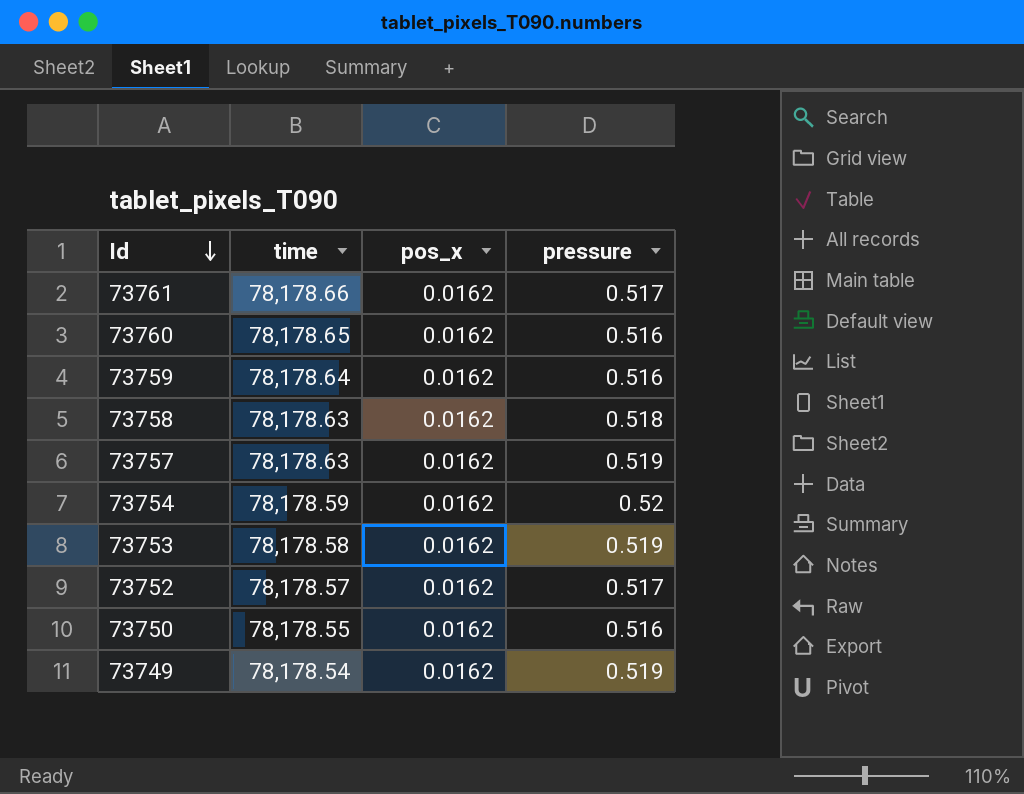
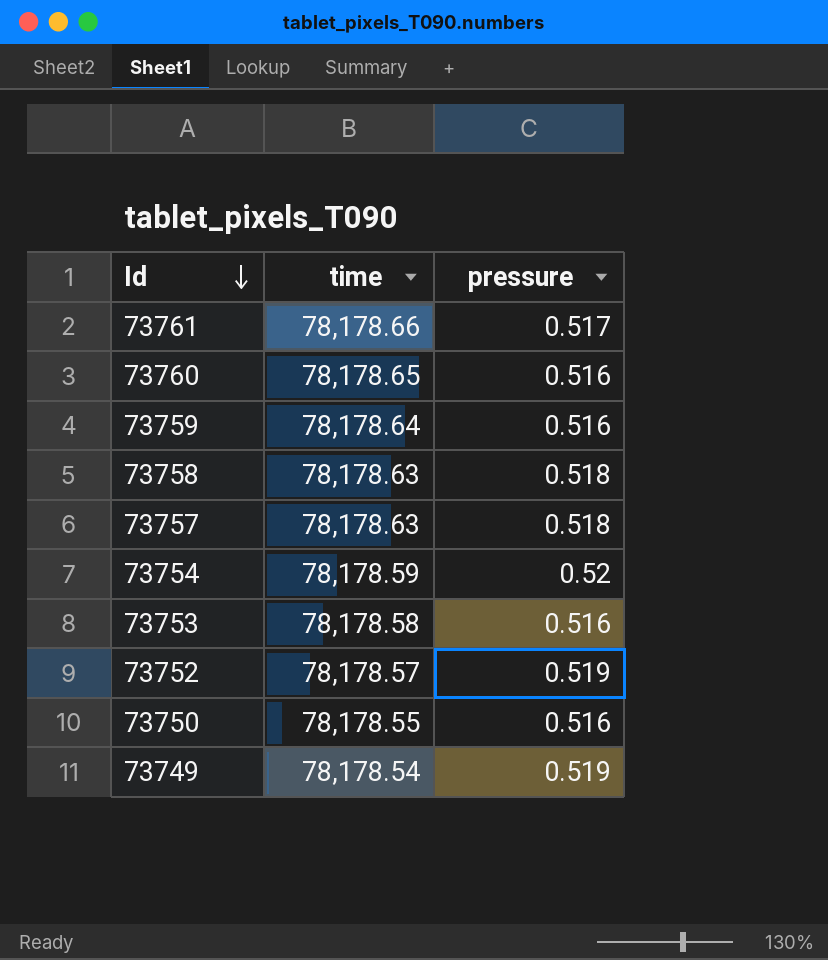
column pos_x | position: 3 -> none
73757 | pressure: 0.519 -> 0.518
73753 | pressure: 0.519 -> 0.516
73752 | pressure: 0.517 -> 0.519

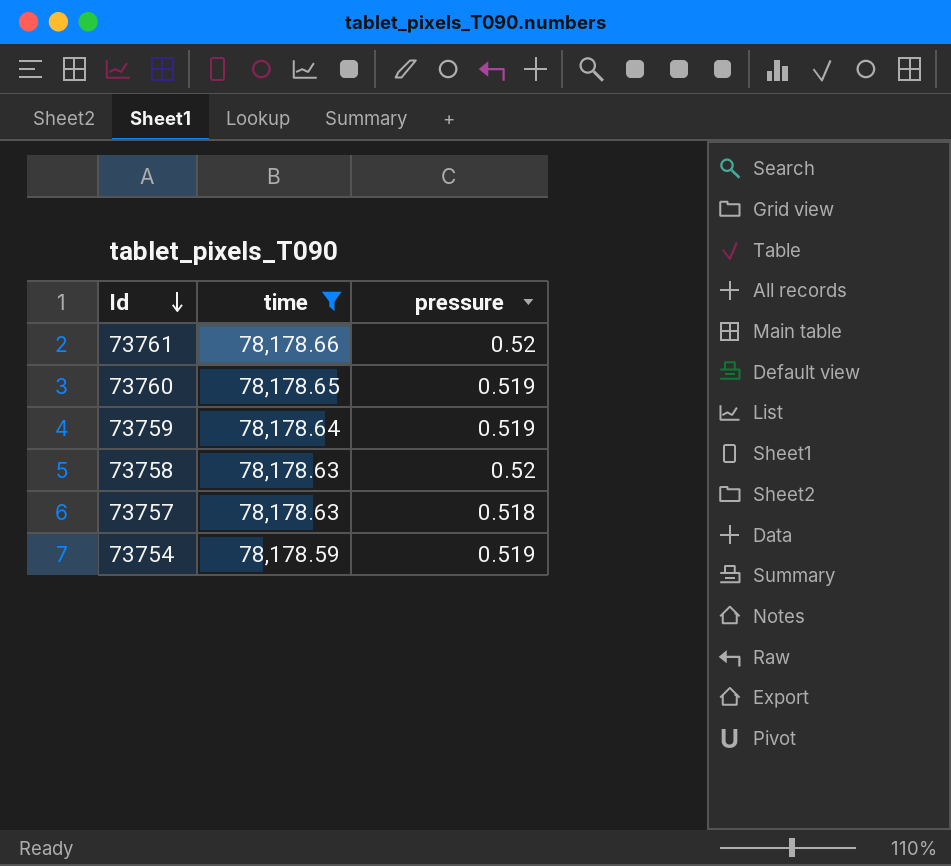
filter: none -> time >= 78,178.59
73761 | pressure: 0.517 -> 0.52
73760 | pressure: 0.516 -> 0.519
73759 | pressure: 0.516 -> 0.519
73758 | pressure: 0.518 -> 0.52
73754 | pressure: 0.52 -> 0.519

